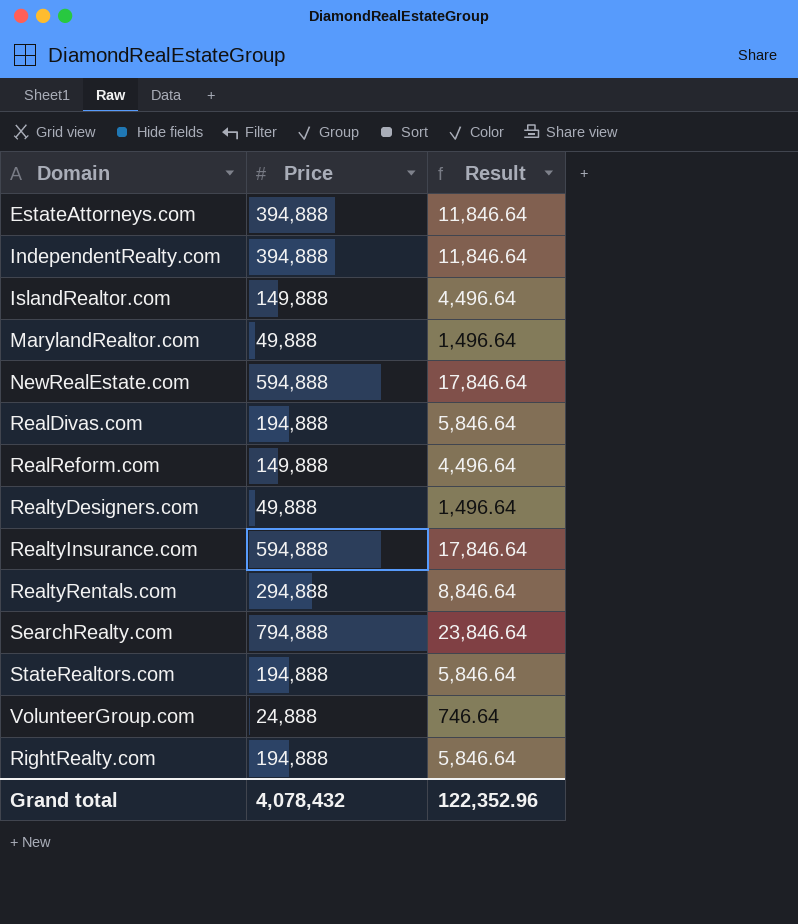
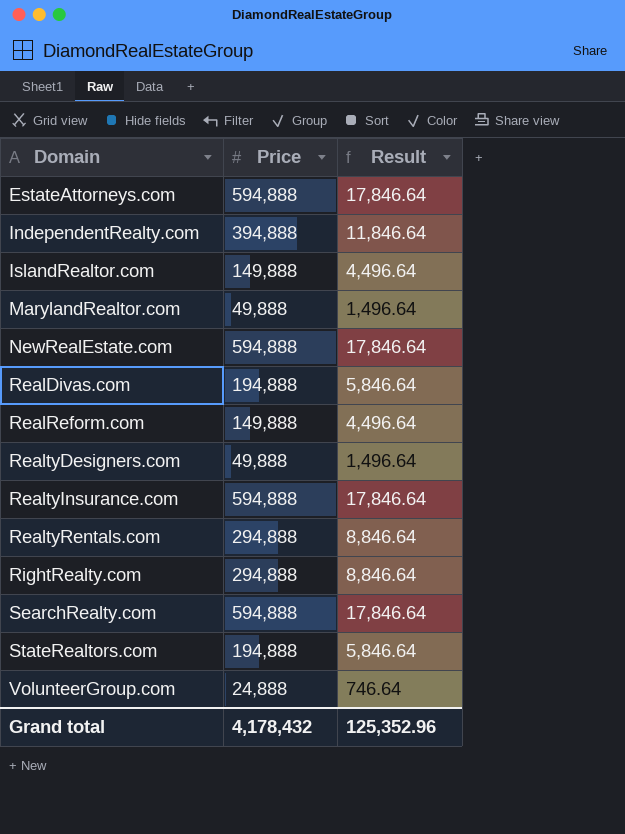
row order: none -> Domain ascending
EstateAttorneys.com | Price: 394,888 -> 594,888
EstateAttorneys.com | Result: 11,846.64 -> 17,846.64
RightRealty.com | Price: 194,888 -> 294,888
RightRealty.com | Result: 5,846.64 -> 8,846.64
SearchRealty.com | Price: 794,888 -> 594,888
SearchRealty.com | Result: 23,846.64 -> 17,846.64
Grand total | Price: 4,078,432 -> 4,178,432
Grand total | Result: 122,352.96 -> 125,352.96

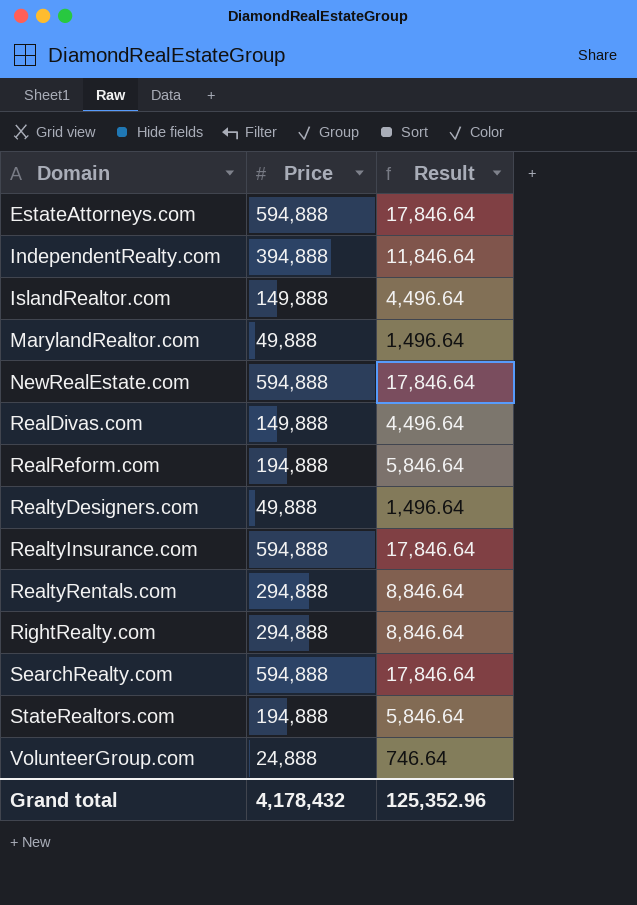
RealDivas.com | Price: 194,888 -> 149,888
RealDivas.com | Result: 5,846.64 -> 4,496.64
RealReform.com | Price: 149,888 -> 194,888
RealReform.com | Result: 4,496.64 -> 5,846.64

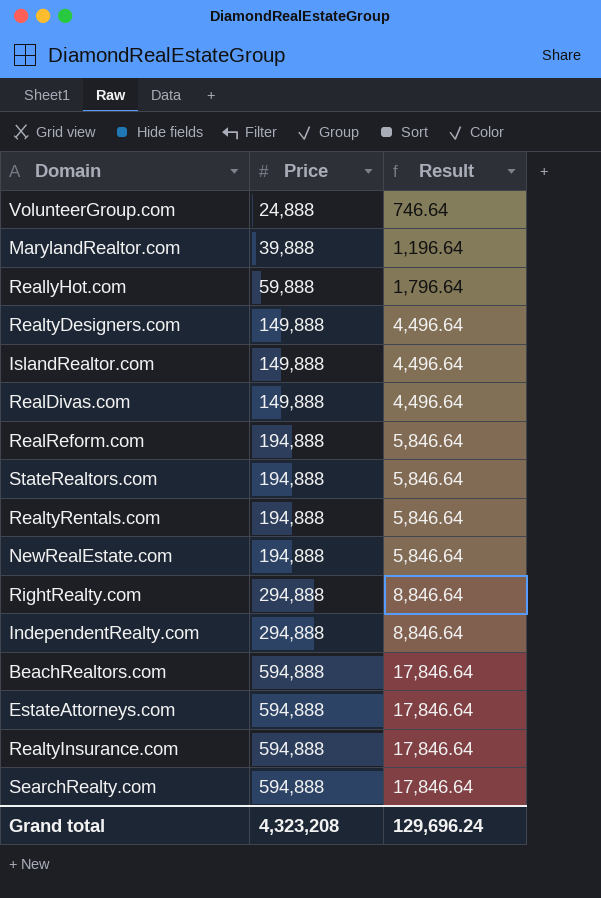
row order: Domain ascending -> Price ascending
MarylandRealtor.com | Price: 49,888 -> 39,888
MarylandRealtor.com | Result: 1,496.64 -> 1,196.64
row ReallyHot.com: none -> 59,888 | 1,796.64
RealtyDesigners.com | Price: 49,888 -> 149,888
RealtyDesigners.com | Result: 1,496.64 -> 4,496.64
RealtyRentals.com | Price: 294,888 -> 194,888
RealtyRentals.com | Result: 8,846.64 -> 5,846.64
NewRealEstate.com | Price: 594,888 -> 194,888
NewRealEstate.com | Result: 17,846.64 -> 5,846.64
IndependentRealty.com | Price: 394,888 -> 294,888
IndependentRealty.com | Result: 11,846.64 -> 8,846.64
row BeachRealtors.com: none -> 594,888 | 17,846.64
Grand total | Price: 4,178,432 -> 4,323,208
Grand total | Result: 125,352.96 -> 129,696.24

